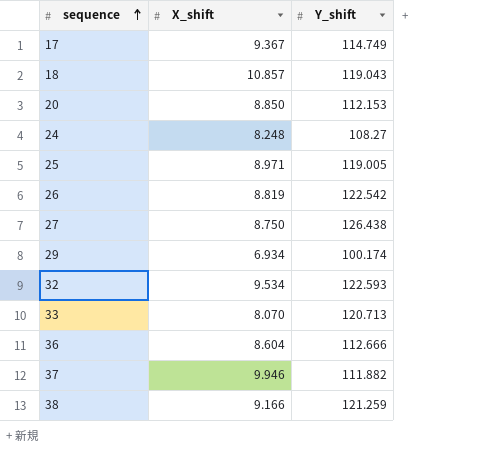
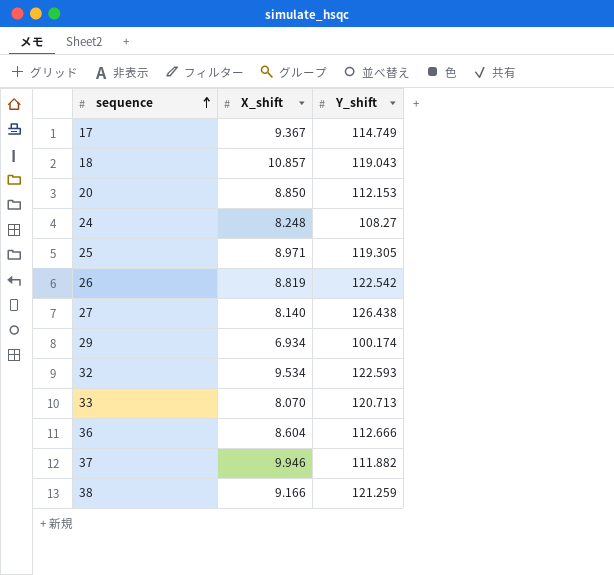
25 | Y_shift: 119.005 -> 119.305
27 | X_shift: 8.750 -> 8.140

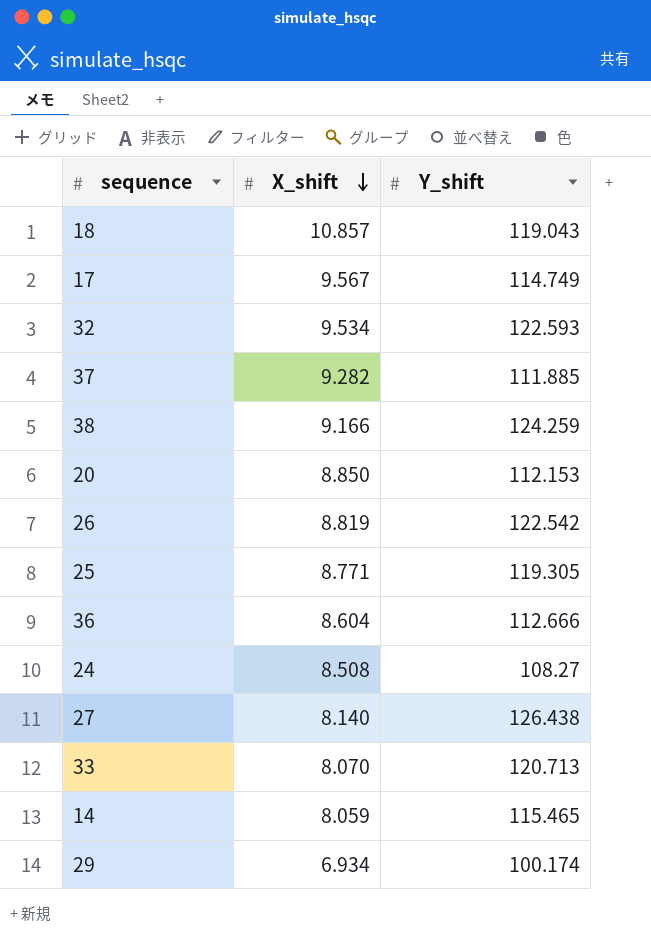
row order: sequence ascending -> X_shift descending
17 | X_shift: 9.367 -> 9.567
37 | X_shift: 9.946 -> 9.282
37 | Y_shift: 111.882 -> 111.885
38 | Y_shift: 121.259 -> 124.259
25 | X_shift: 8.971 -> 8.771
24 | X_shift: 8.248 -> 8.508
row 14: none -> 8.059 | 115.465

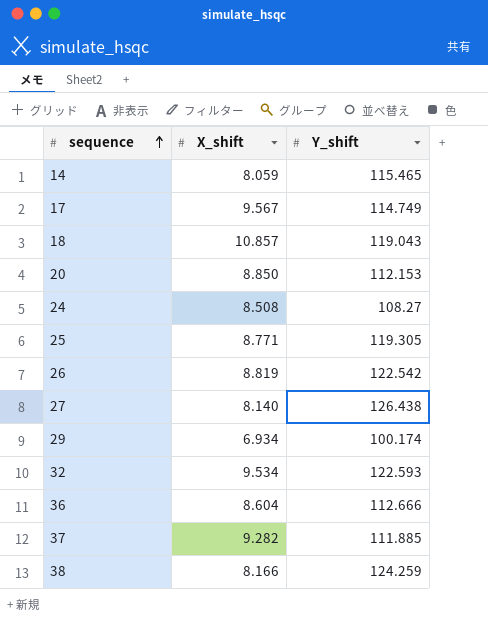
row order: X_shift descending -> sequence ascending
row 33: 8.070 | 120.713 -> none
38 | X_shift: 9.166 -> 8.166

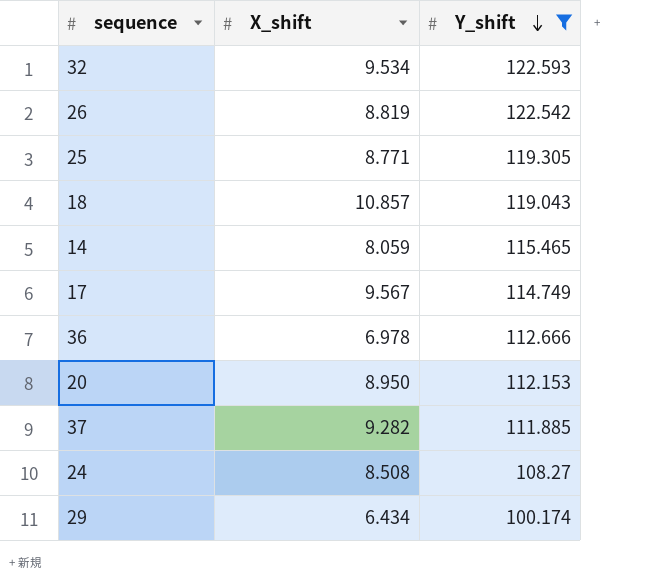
filter: none -> Y_shift <= 122.593
row order: sequence ascending -> Y_shift descending
36 | X_shift: 8.604 -> 6.978
20 | X_shift: 8.850 -> 8.950
29 | X_shift: 6.934 -> 6.434

